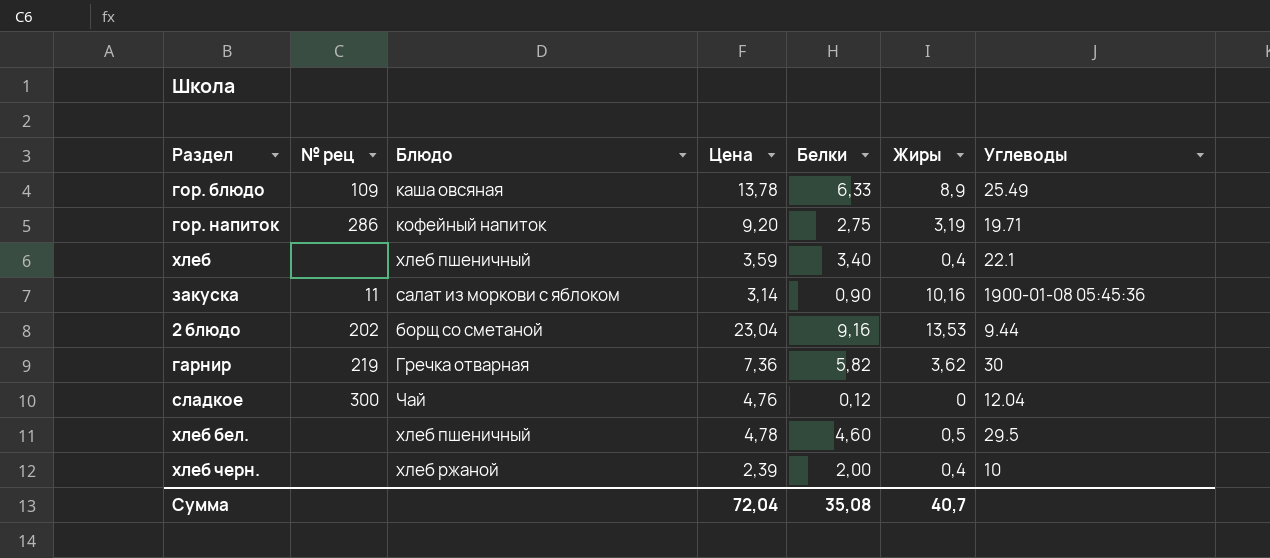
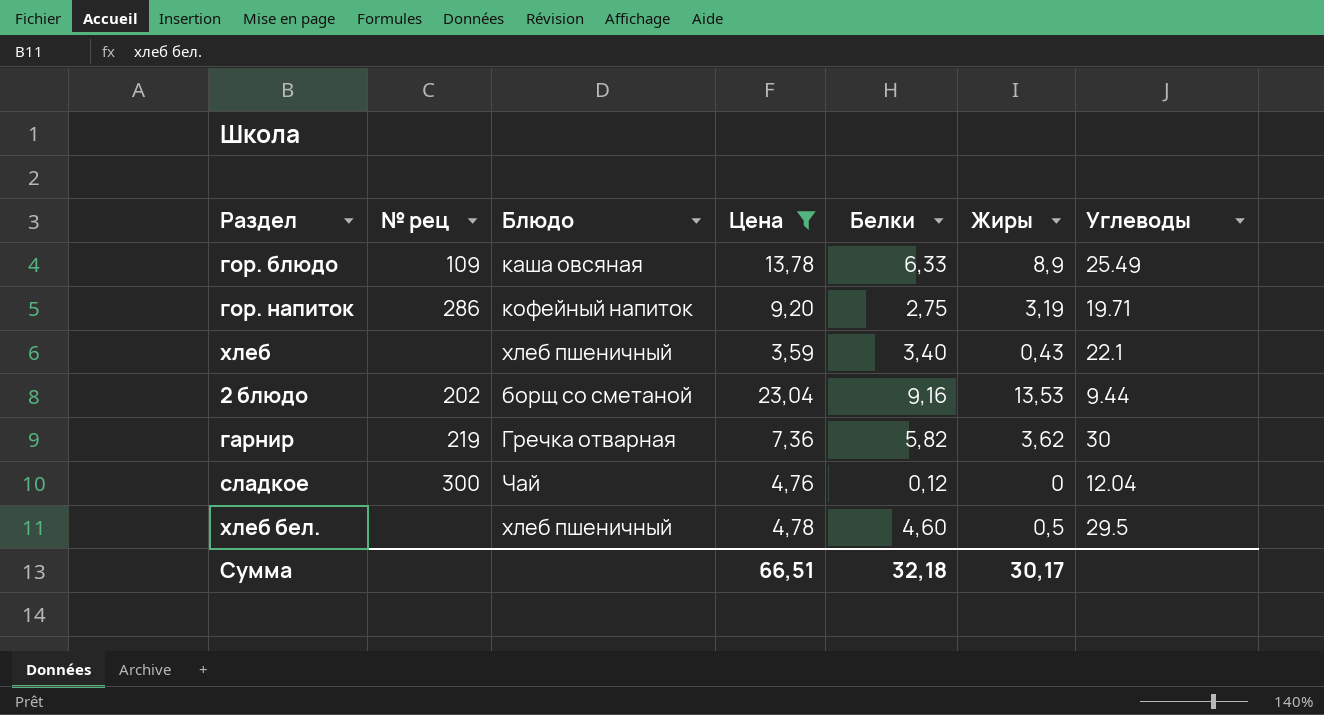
filter: none -> Цена >= 3,59
хлеб | Жиры: 0,4 -> 0,43
Сумма | Цена: 72,04 -> 66,51
Сумма | Белки: 35,08 -> 32,18
Сумма | Жиры: 40,7 -> 30,17

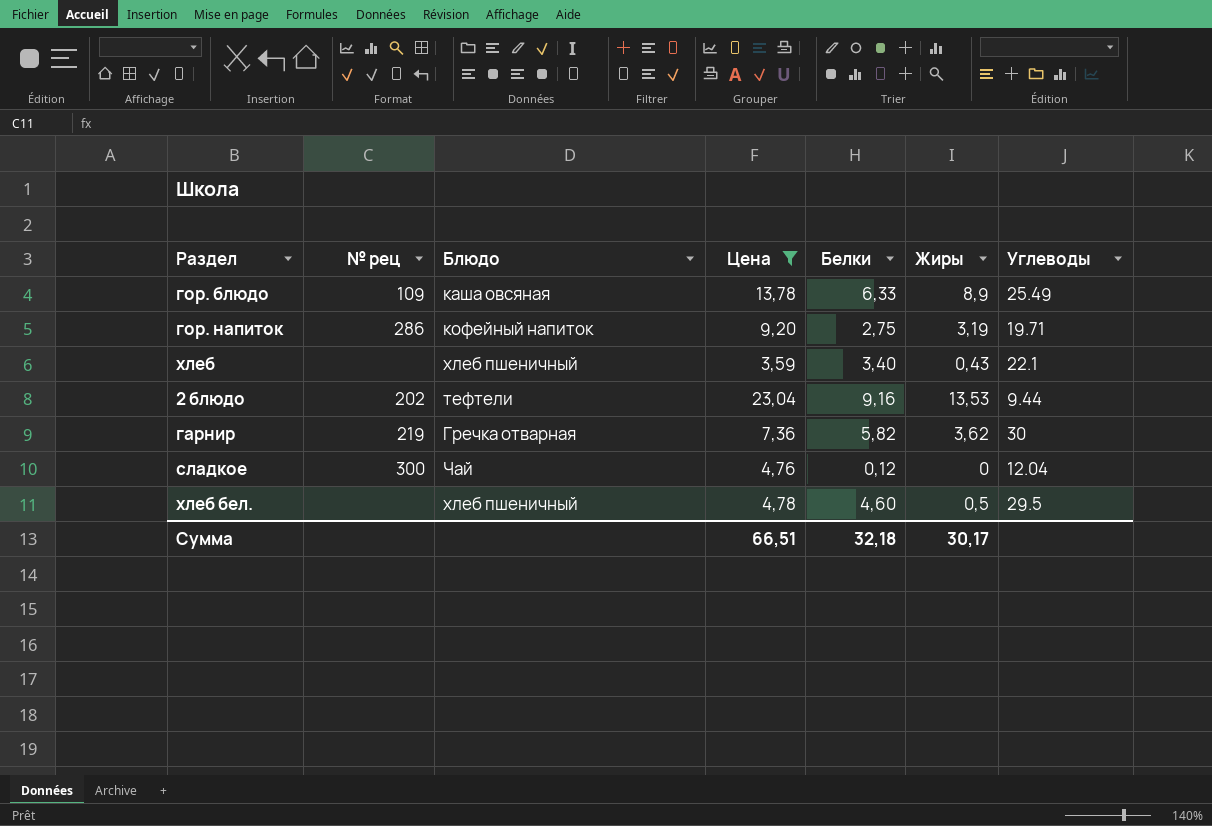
2 блюдо | Блюдо: борщ со сметаной -> тефтели

